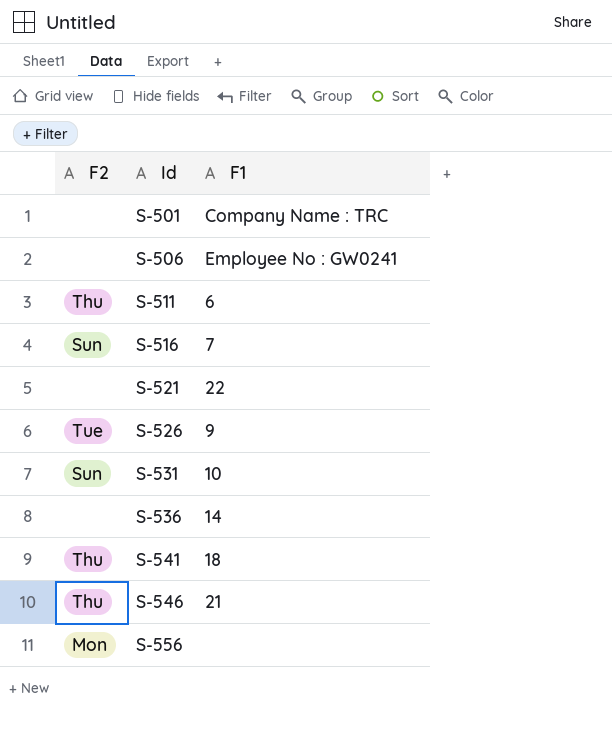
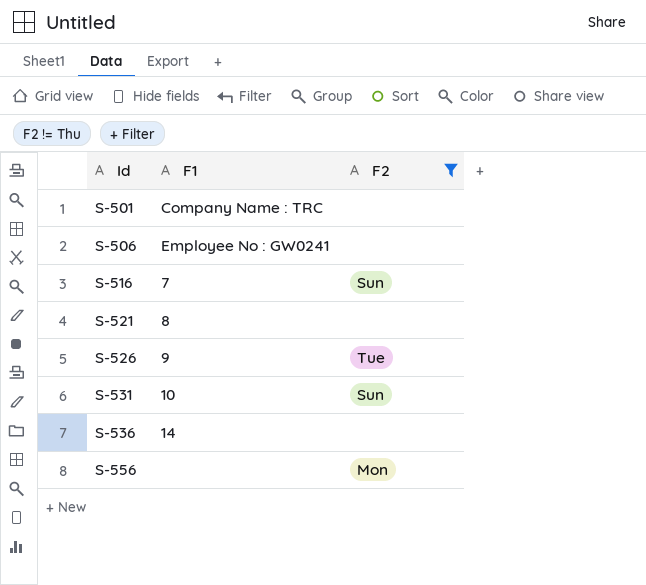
filter: none -> F2 != Thu
column F2 | position: 1 -> 3
S-521 | F1: 22 -> 8

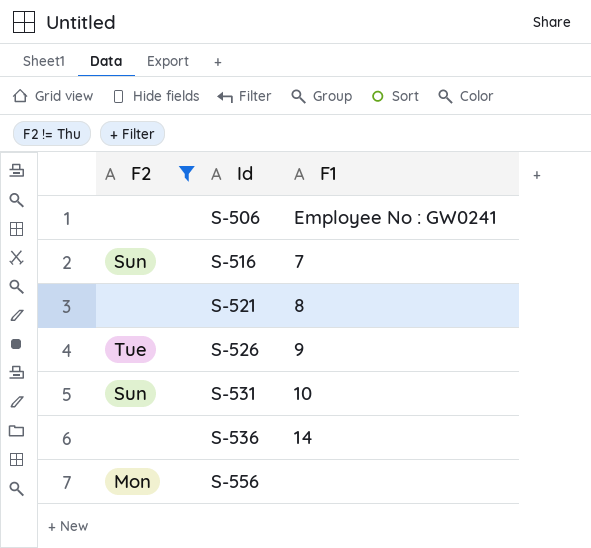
column F2 | position: 3 -> 1
row S-501: Company Name : TRC | none -> none

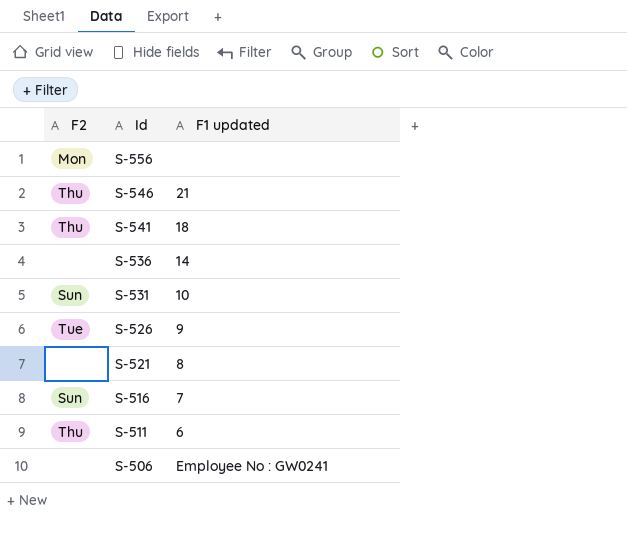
filter: F2 != Thu -> none
row order: Id ascending -> Id descending
column name: F1 -> F1 updated

